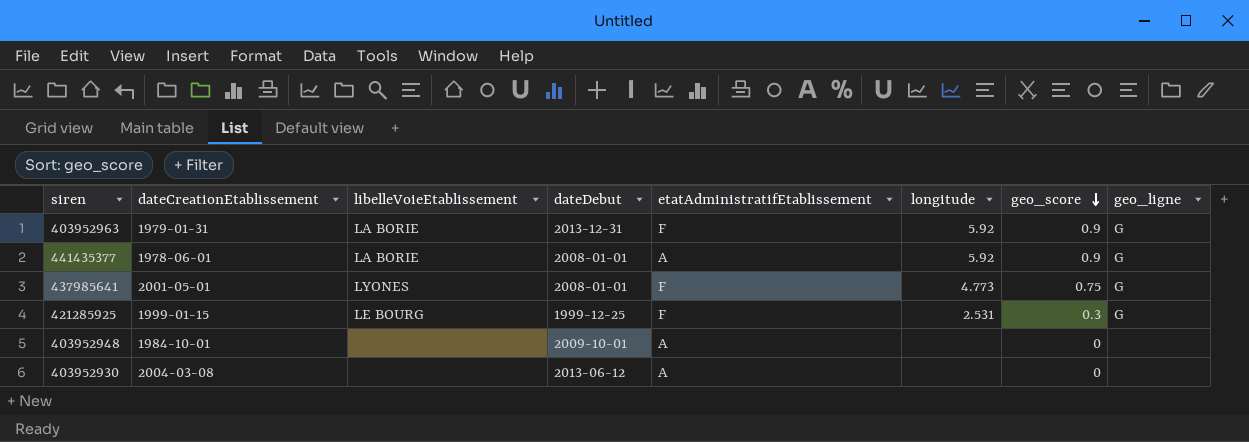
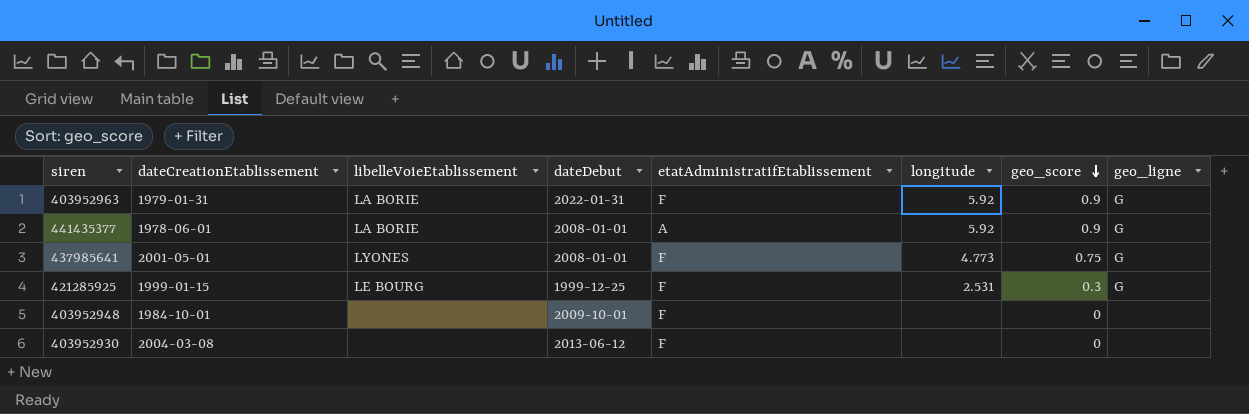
403952963 | dateDebut: 2013-12-31 -> 2022-01-31
403952948 | etatAdministratifEtablissement: A -> F
403952930 | etatAdministratifEtablissement: A -> F

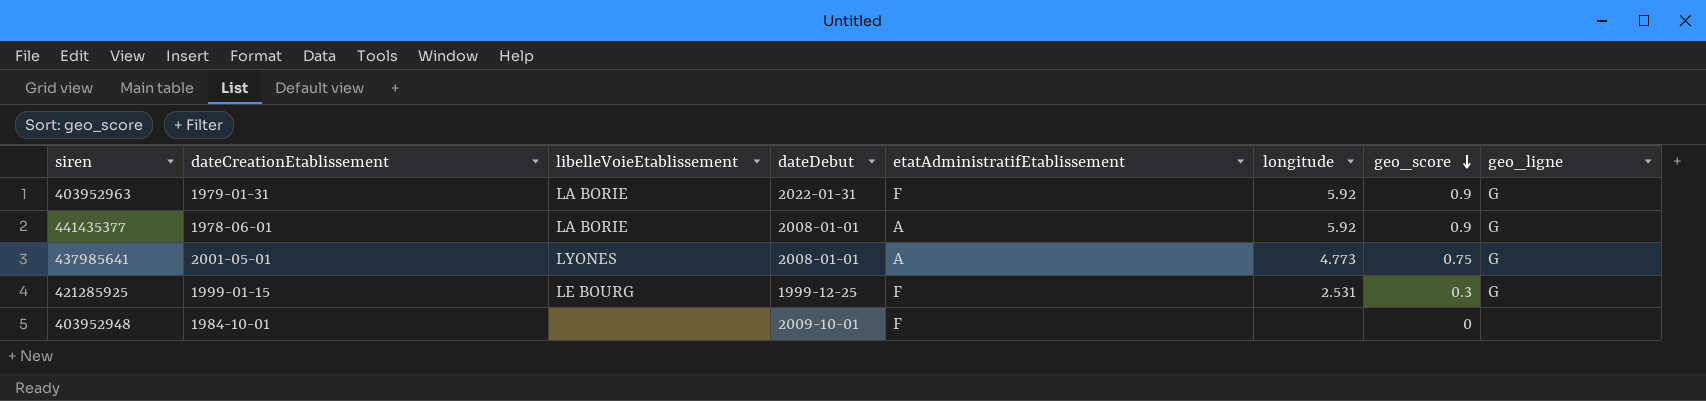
row 403952930: 2004-03-08 | none | 2013-06-12 | F | none | 0 | none -> none
437985641 | etatAdministratifEtablissement: F -> A

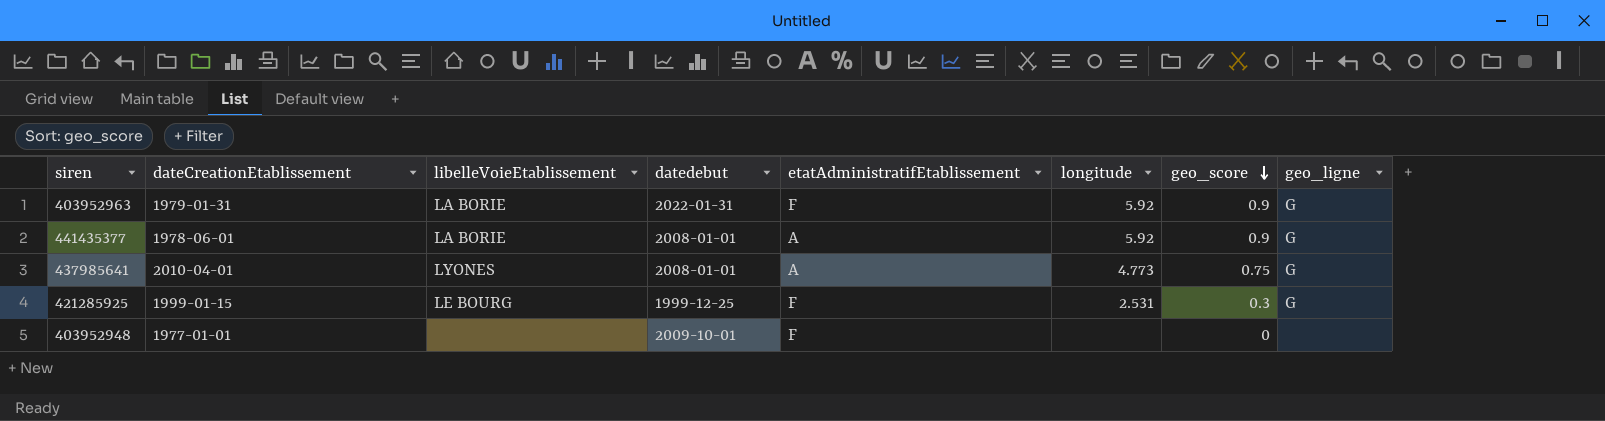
column name: dateDebut -> datedebut
437985641 | dateCreationEtablissement: 2001-05-01 -> 2010-04-01
403952948 | dateCreationEtablissement: 1984-10-01 -> 1977-01-01

